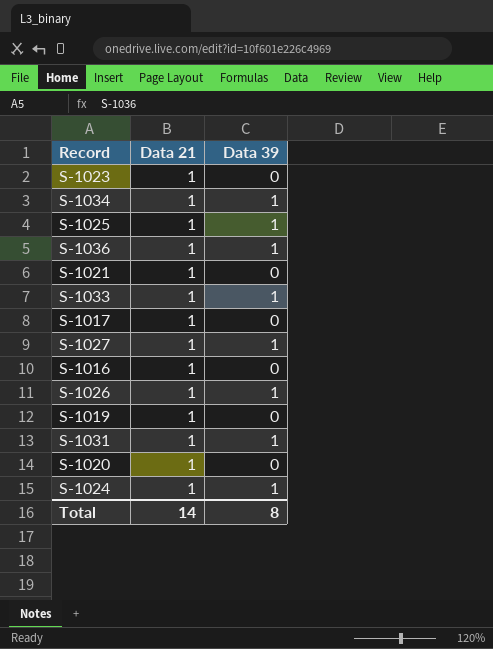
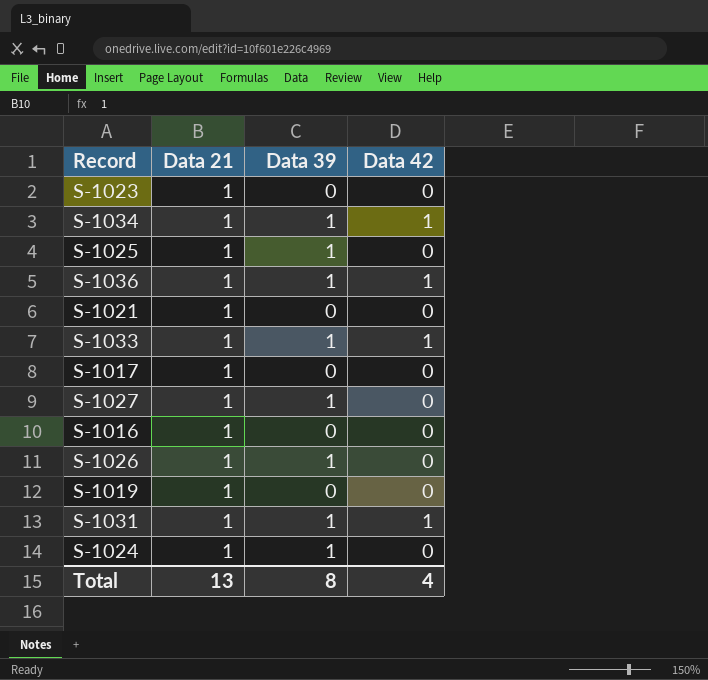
column Data 42 | position: none -> 4
row S-1020: 1 | 0 -> none
Total | Data 21: 14 -> 13

